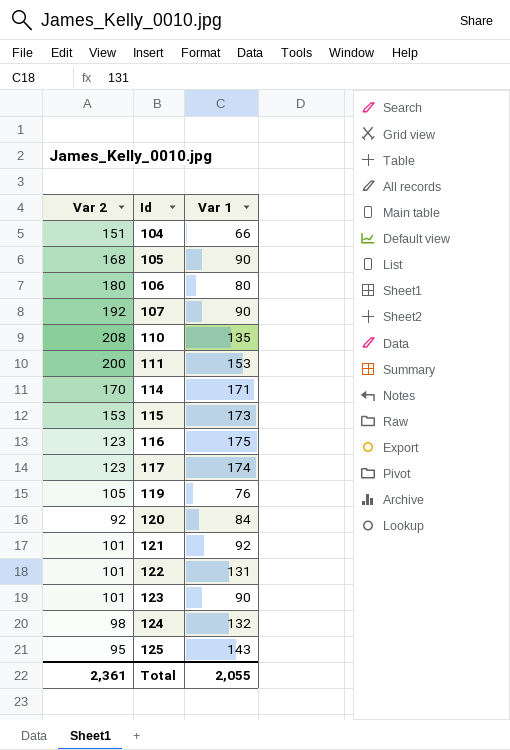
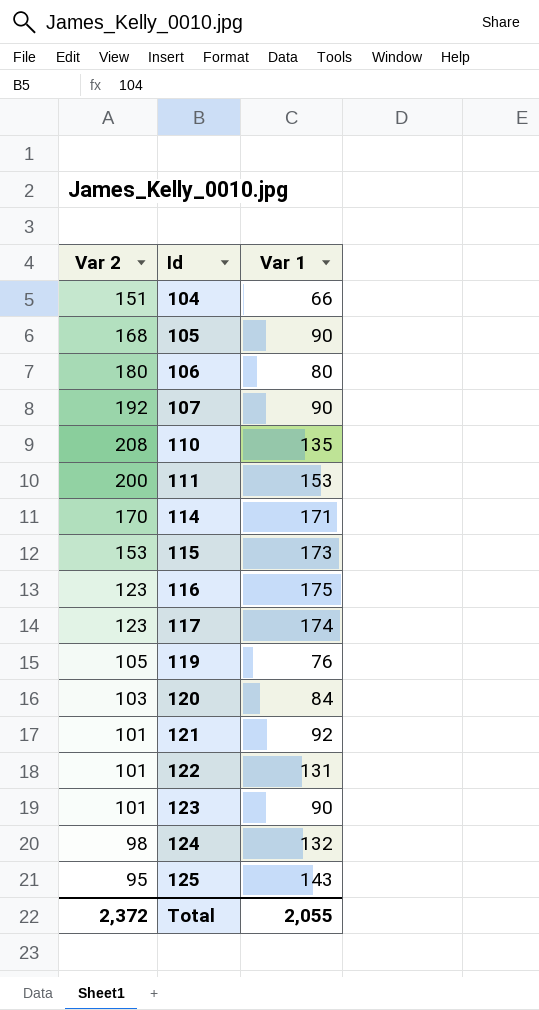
120 | Var 2: 92 -> 103
Total | Var 2: 2,361 -> 2,372

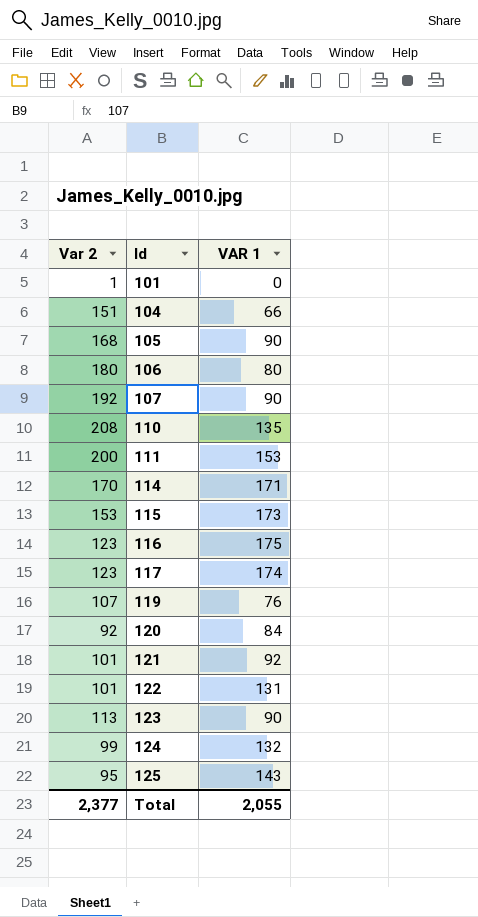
column name: Var 1 -> VAR 1
row 101: none -> 1 | 0
119 | Var 2: 105 -> 107
120 | Var 2: 103 -> 92
123 | Var 2: 101 -> 113
124 | Var 2: 98 -> 99
Total | Var 2: 2,372 -> 2,377

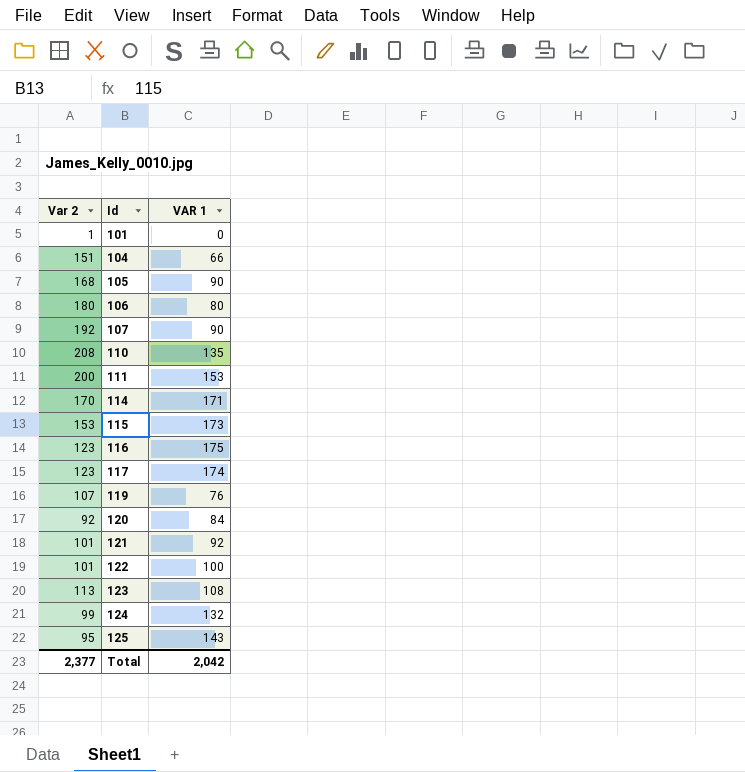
122 | VAR 1: 131 -> 100
123 | VAR 1: 90 -> 108
Total | VAR 1: 2,055 -> 2,042

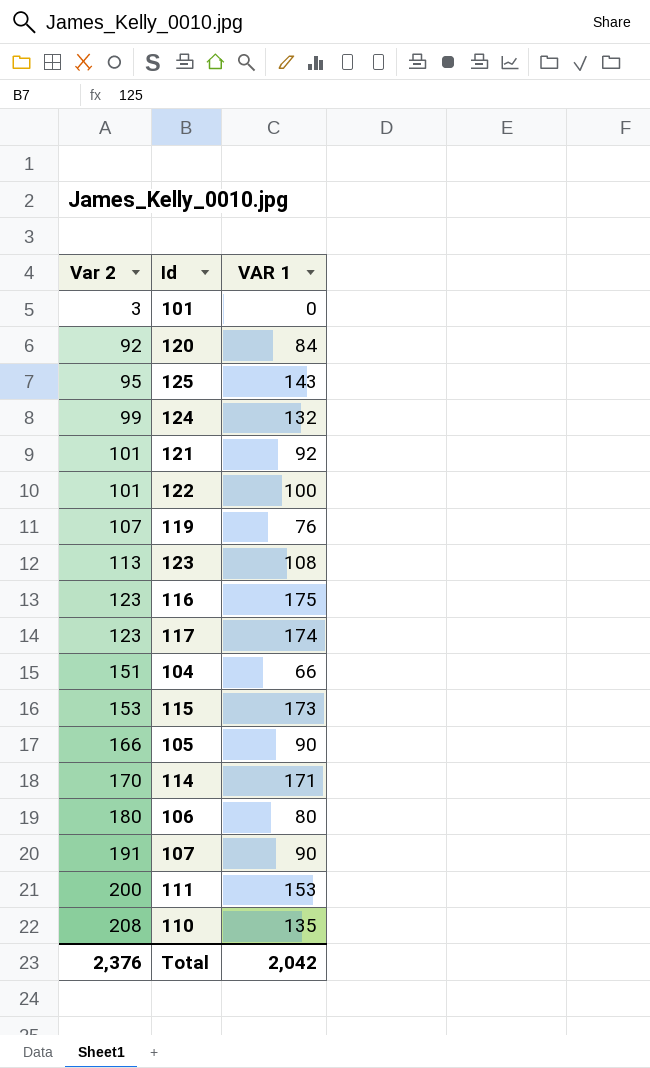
row order: Id ascending -> Var 2 ascending
101 | Var 2: 1 -> 3
105 | Var 2: 168 -> 166
107 | Var 2: 192 -> 191
Total | Var 2: 2,377 -> 2,376

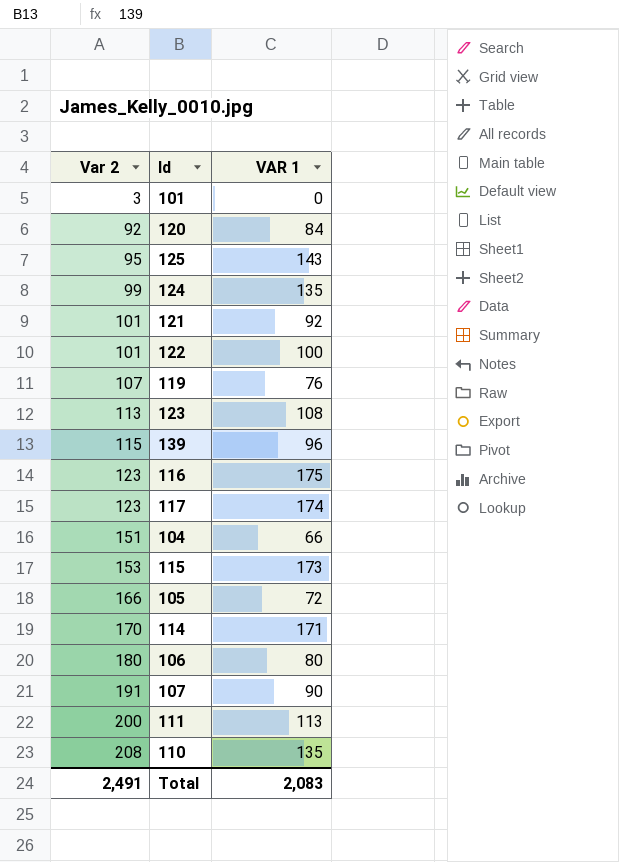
124 | VAR 1: 132 -> 135
row 139: none -> 115 | 96
105 | VAR 1: 90 -> 72
111 | VAR 1: 153 -> 113
Total | Var 2: 2,376 -> 2,491
Total | VAR 1: 2,042 -> 2,083

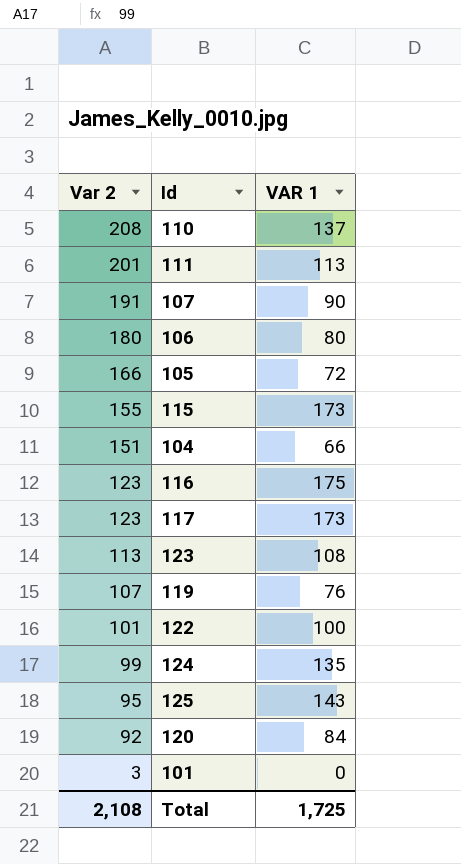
row order: Var 2 ascending -> Var 2 descending
row 121: 101 | 92 -> none
row 139: 115 | 96 -> none
row 114: 170 | 171 -> none
110 | VAR 1: 135 -> 137
111 | Var 2: 200 -> 201
115 | Var 2: 153 -> 155
117 | VAR 1: 174 -> 173
Total | Var 2: 2,491 -> 2,108
Total | VAR 1: 2,083 -> 1,725

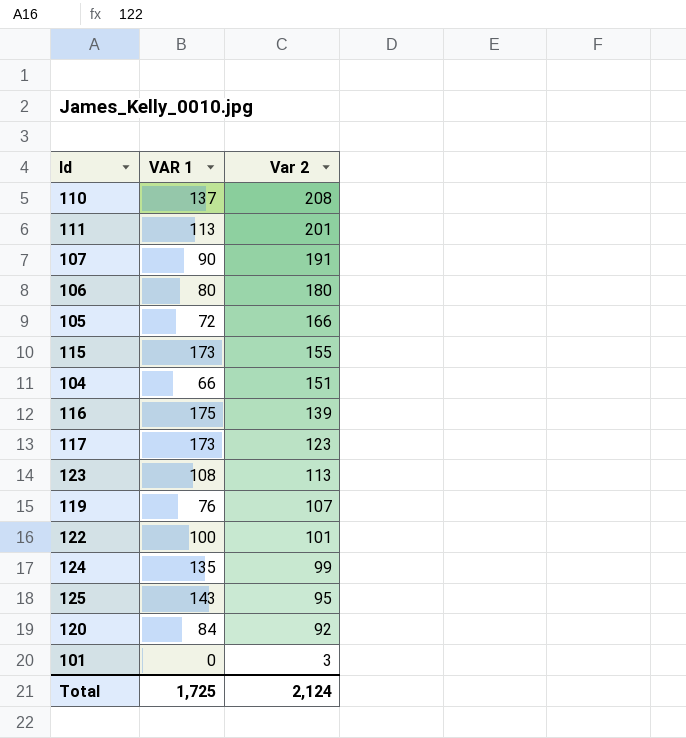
column Var 2 | position: 1 -> 3
116 | Var 2: 123 -> 139
Total | Var 2: 2,108 -> 2,124

